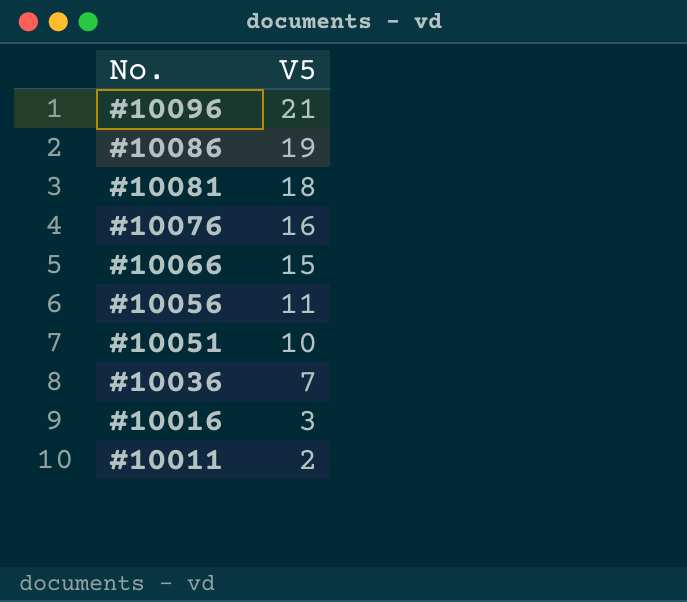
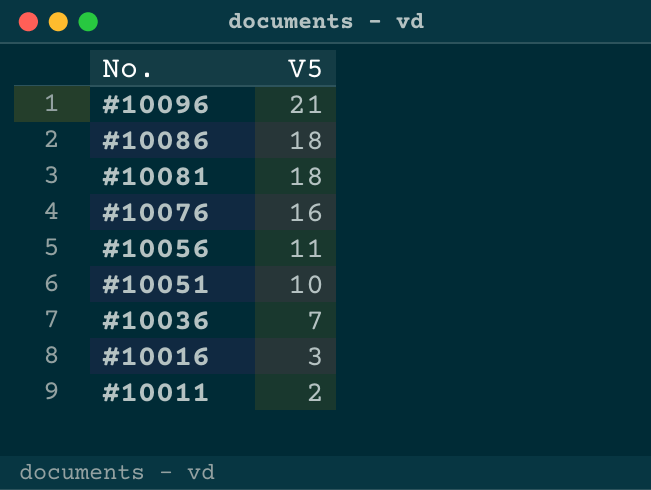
row #10066: 15 -> none
#10086 | V5: 19 -> 18

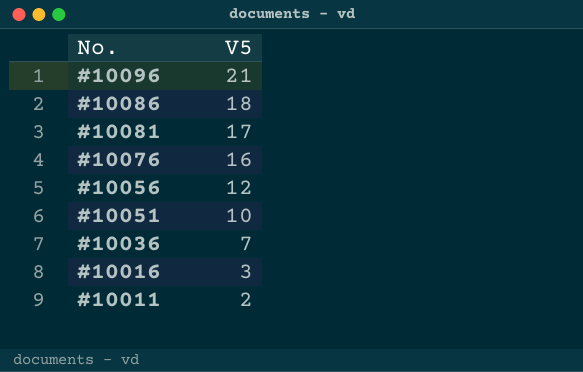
#10081 | V5: 18 -> 17
#10056 | V5: 11 -> 12

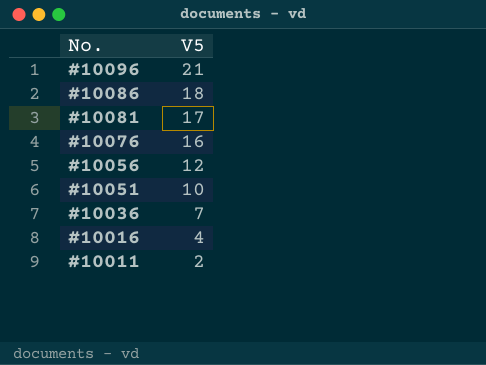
#10016 | V5: 3 -> 4

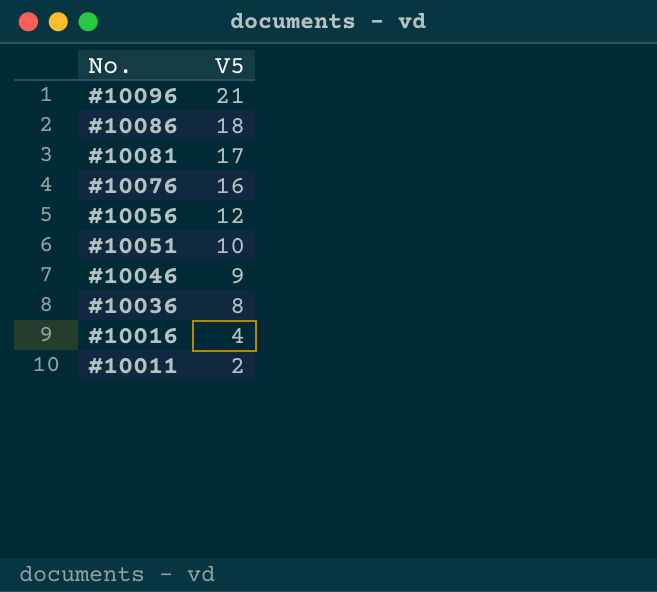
row #10046: none -> 9
#10036 | V5: 7 -> 8

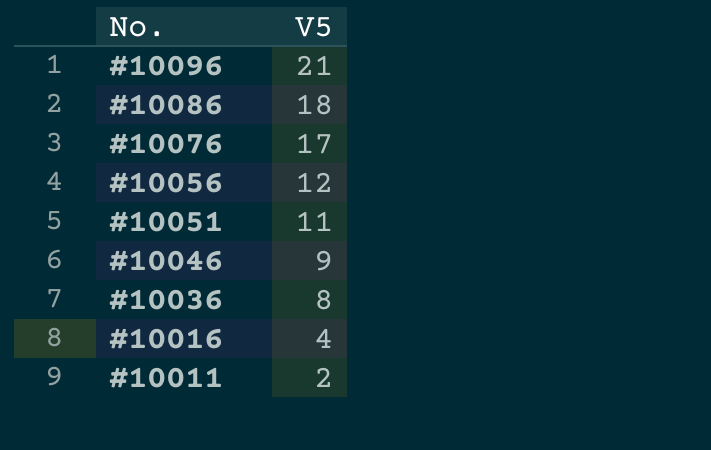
row #10081: 17 -> none
#10076 | V5: 16 -> 17
#10051 | V5: 10 -> 11

